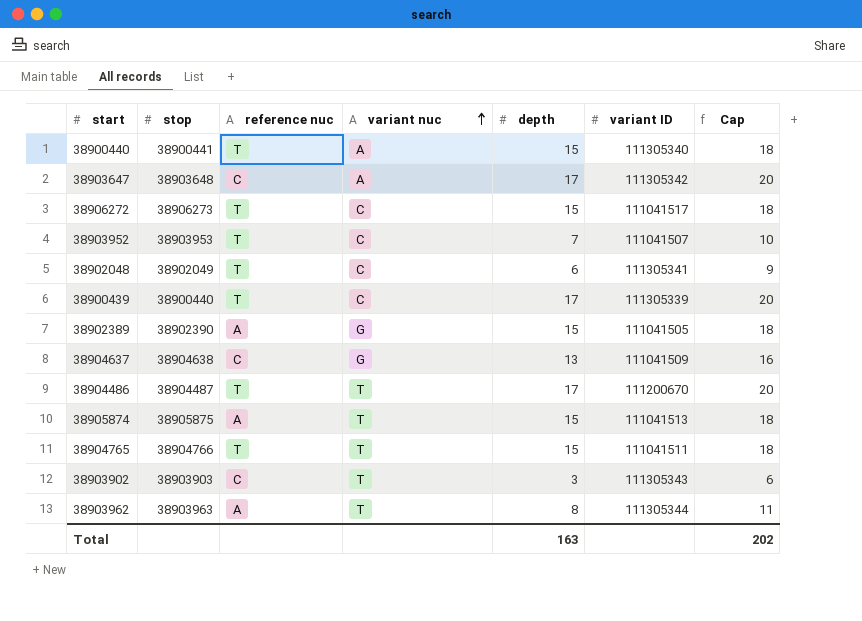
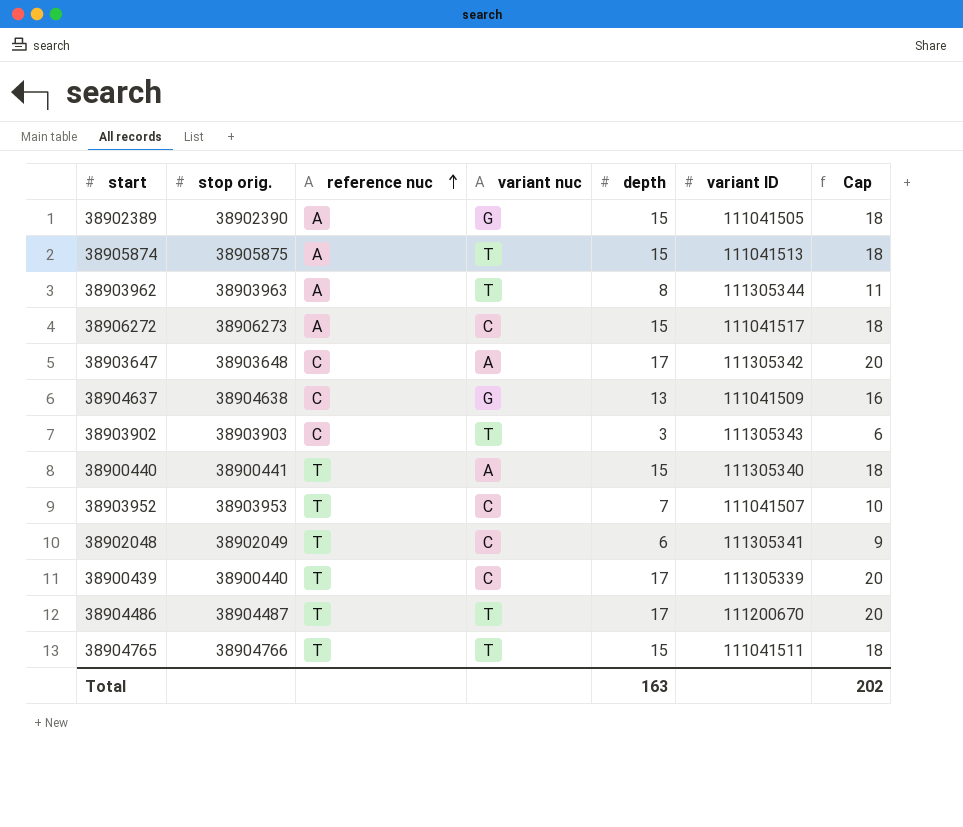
row order: variant nuc ascending -> reference nuc ascending
column name: stop -> stop orig.
38906272 | reference nuc: T -> A

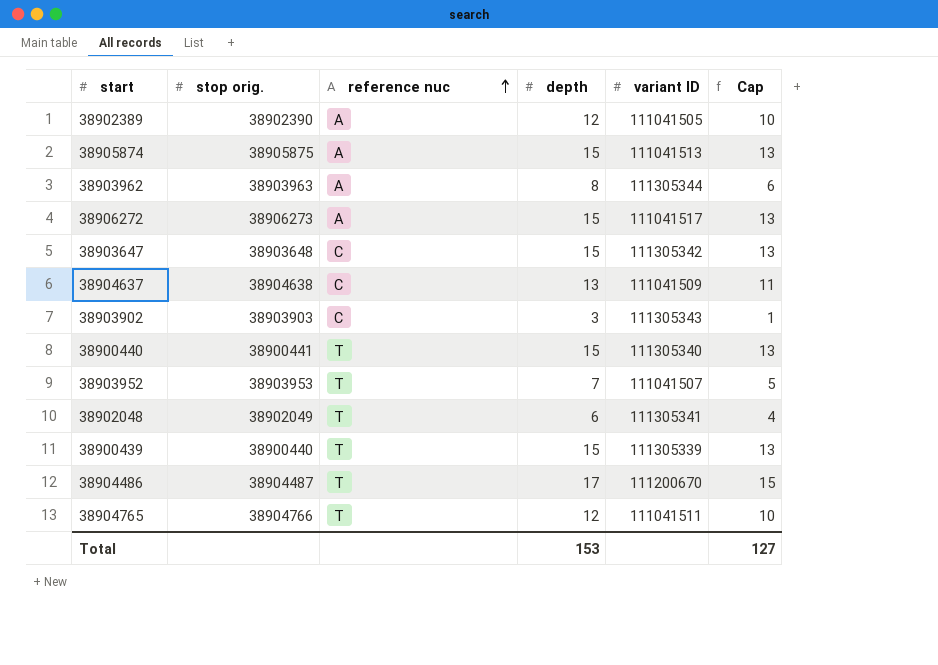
column variant nuc | position: 4 -> none
column Cap | formula: [depth] + 3 -> [depth] - 2
38902389 | depth: 15 -> 12
38903647 | depth: 17 -> 15
38900439 | depth: 17 -> 15
38904765 | depth: 15 -> 12
Total | depth: 163 -> 153
Total | Cap: 202 -> 127

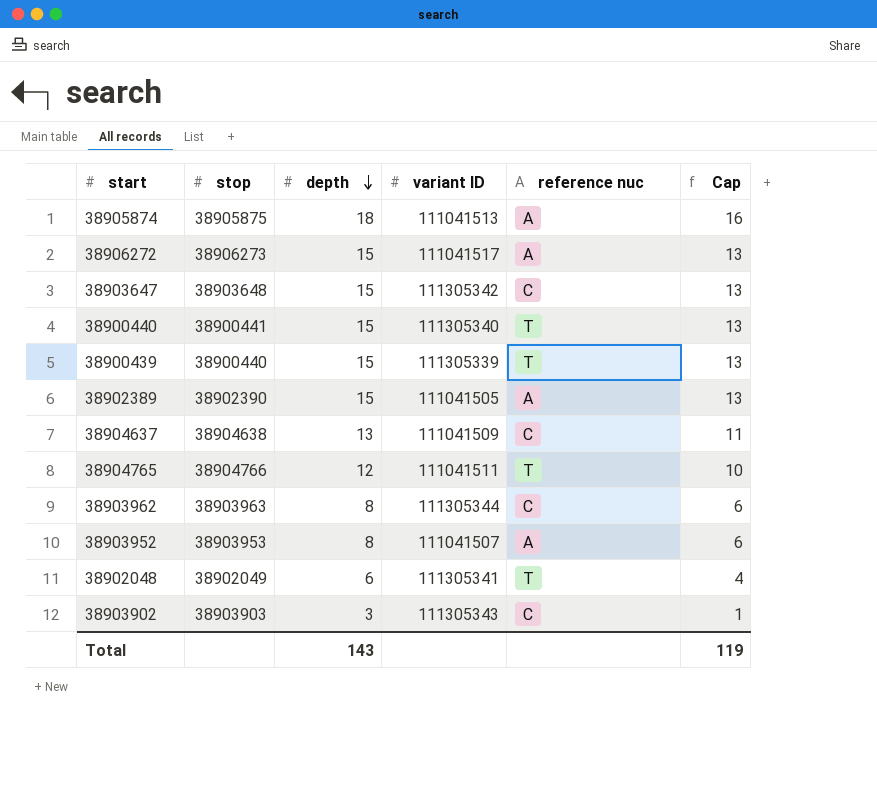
row order: reference nuc ascending -> depth descending
column name: stop orig. -> stop
column reference nuc | position: 3 -> 5
row 38904486: 38904487 | T | 17 | 111200670 | 15 -> none
38905874 | depth: 15 -> 18
38905874 | Cap: 13 -> 16
38902389 | depth: 12 -> 15
38902389 | Cap: 10 -> 13
38903962 | reference nuc: A -> C
38903952 | depth: 7 -> 8
38903952 | reference nuc: T -> A
38903952 | Cap: 5 -> 6
Total | depth: 153 -> 143
Total | Cap: 127 -> 119

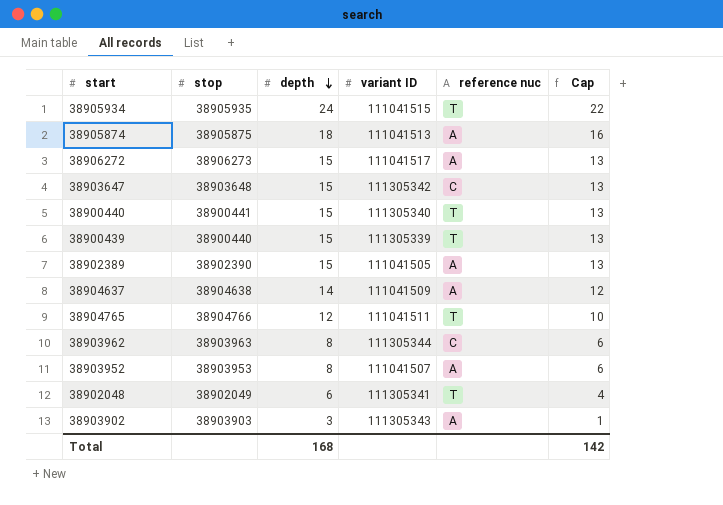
row 38905934: none -> 38905935 | 24 | 111041515 | T | 22
38904637 | depth: 13 -> 14
38904637 | reference nuc: C -> A
38904637 | Cap: 11 -> 12
38903902 | reference nuc: C -> A
Total | depth: 143 -> 168
Total | Cap: 119 -> 142

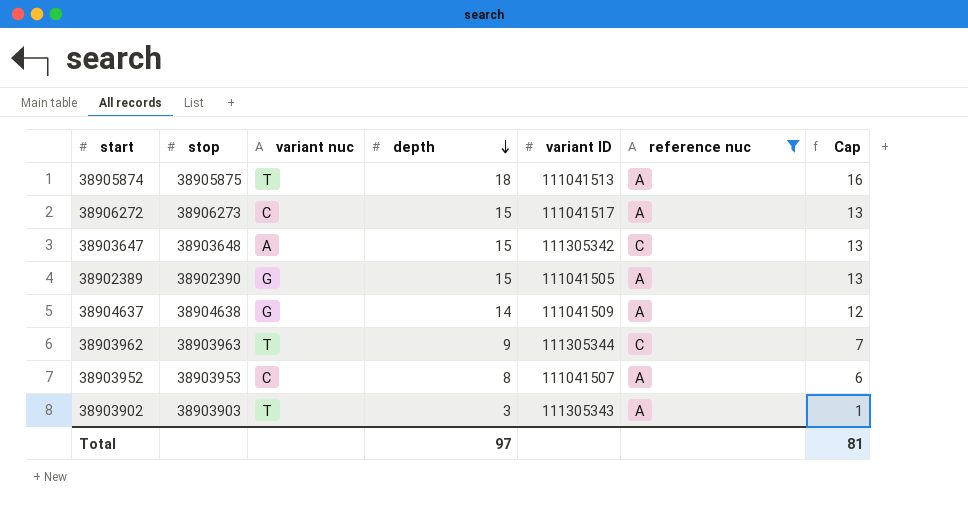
filter: none -> reference nuc != T
column variant nuc | position: none -> 3
38903962 | depth: 8 -> 9
38903962 | Cap: 6 -> 7
Total | depth: 168 -> 97
Total | Cap: 142 -> 81

